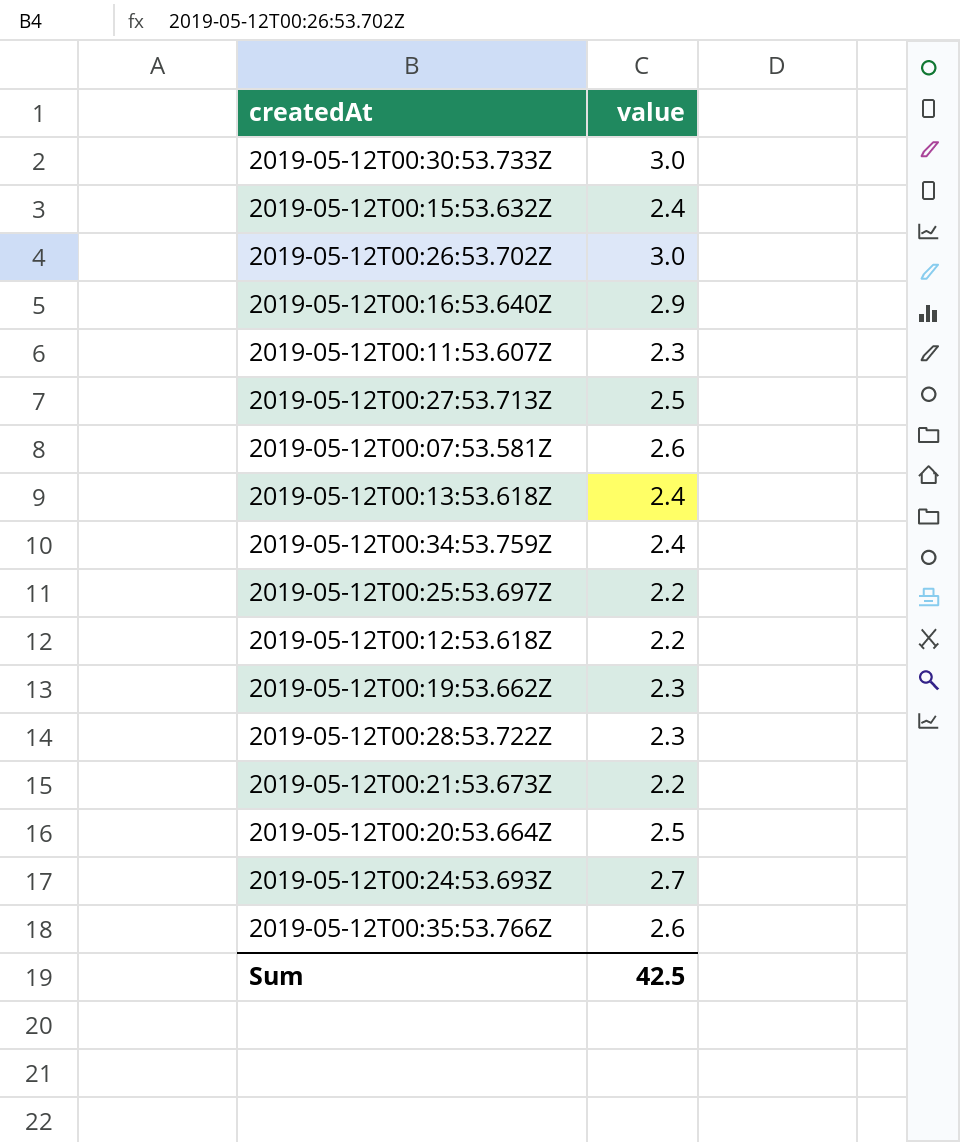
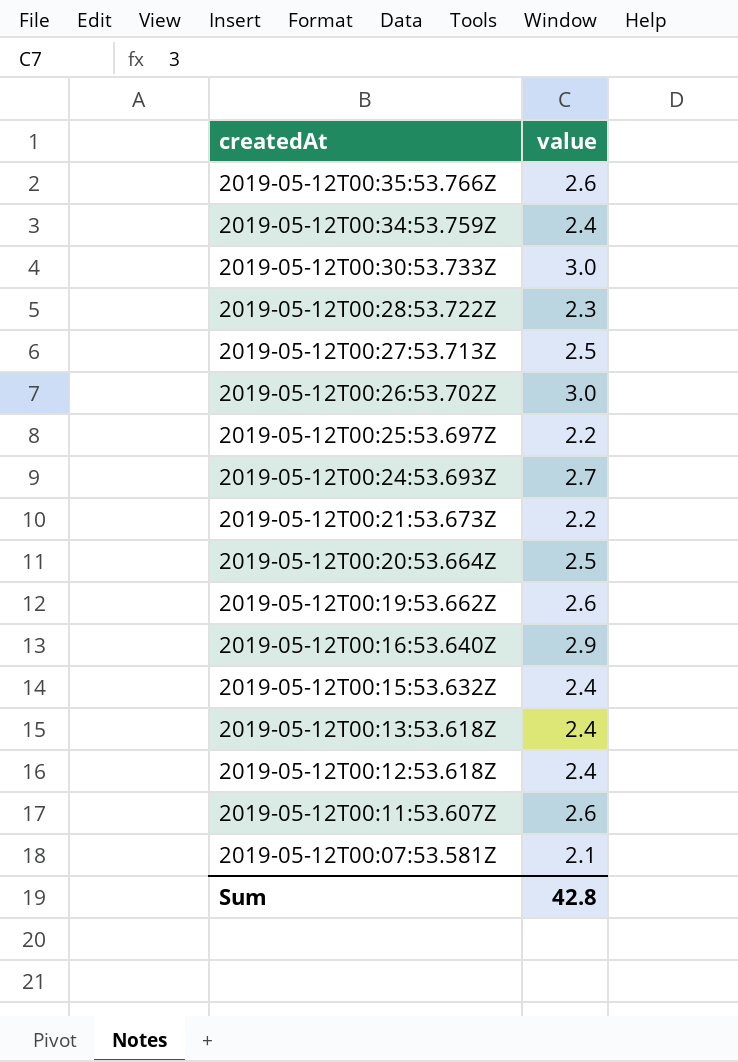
row order: none -> createdAt descending
2019-05-12T00:19:53.662Z | value: 2.3 -> 2.6
2019-05-12T00:12:53.618Z | value: 2.2 -> 2.4
2019-05-12T00:11:53.607Z | value: 2.3 -> 2.6
2019-05-12T00:07:53.581Z | value: 2.6 -> 2.1
Sum | value: 42.5 -> 42.8

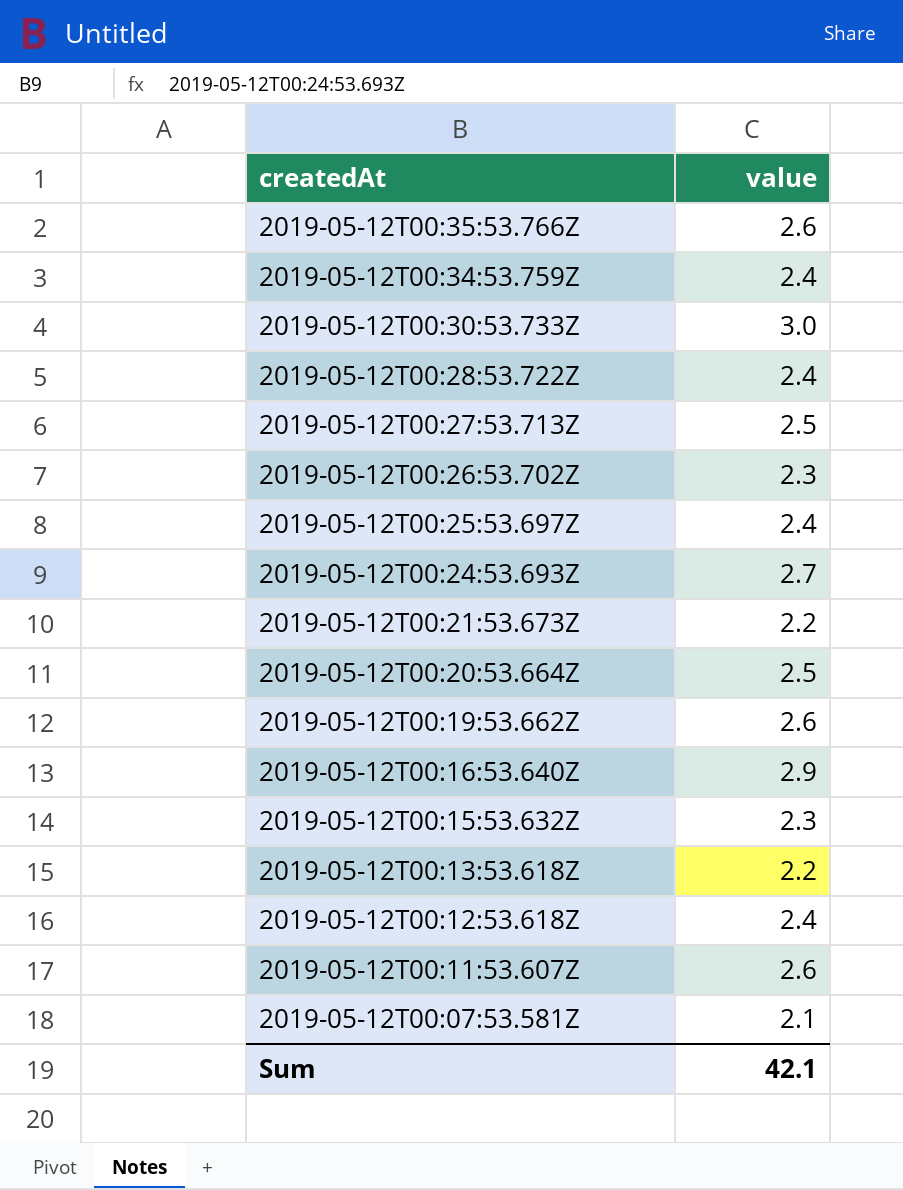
2019-05-12T00:28:53.722Z | value: 2.3 -> 2.4
2019-05-12T00:26:53.702Z | value: 3.0 -> 2.3
2019-05-12T00:25:53.697Z | value: 2.2 -> 2.4
2019-05-12T00:15:53.632Z | value: 2.4 -> 2.3
2019-05-12T00:13:53.618Z | value: 2.4 -> 2.2
Sum | value: 42.8 -> 42.1

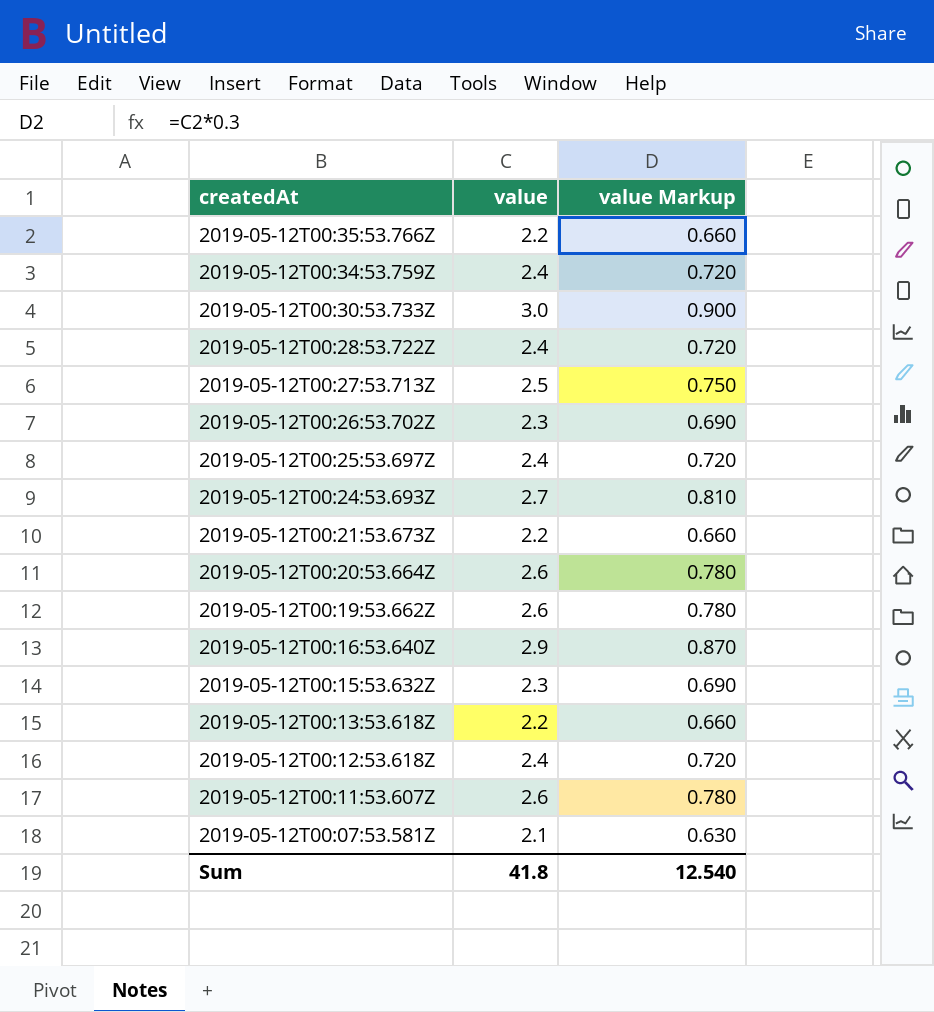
column value Markup | formula: none -> [value] * 0.3
2019-05-12T00:35:53.766Z | value: 2.6 -> 2.2
2019-05-12T00:20:53.664Z | value: 2.5 -> 2.6
Sum | value: 42.1 -> 41.8

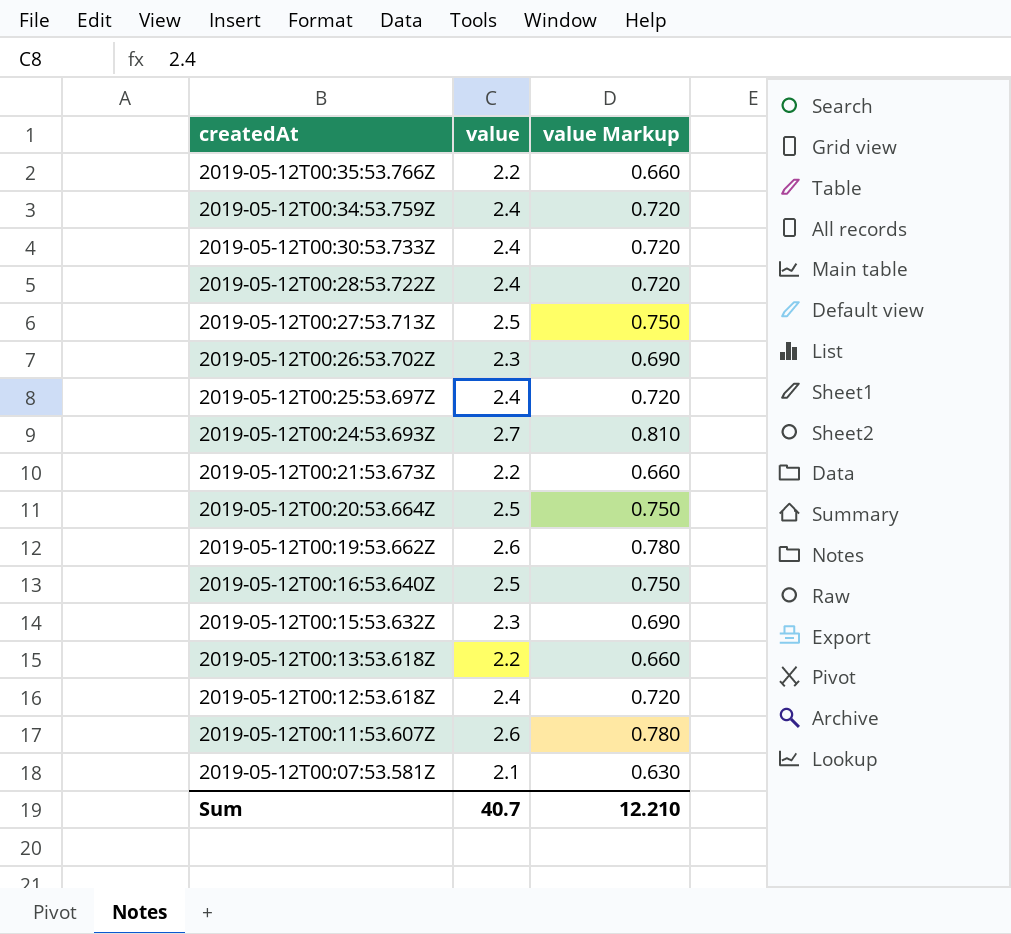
2019-05-12T00:30:53.733Z | value: 3.0 -> 2.4
2019-05-12T00:30:53.733Z | value Markup: 0.900 -> 0.720
2019-05-12T00:20:53.664Z | value: 2.6 -> 2.5
2019-05-12T00:20:53.664Z | value Markup: 0.780 -> 0.750
2019-05-12T00:16:53.640Z | value: 2.9 -> 2.5
2019-05-12T00:16:53.640Z | value Markup: 0.870 -> 0.750
Sum | value: 41.8 -> 40.7
Sum | value Markup: 12.540 -> 12.210

